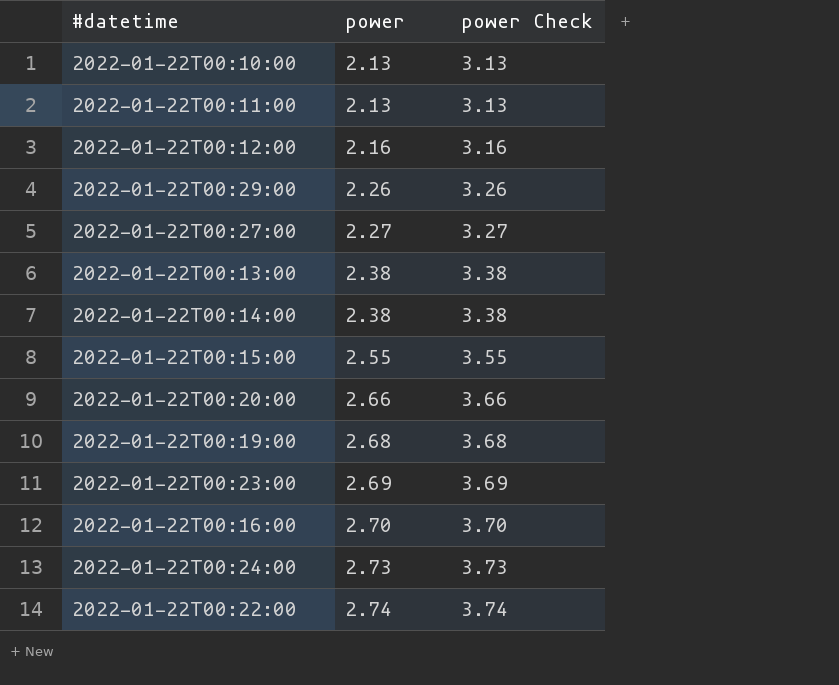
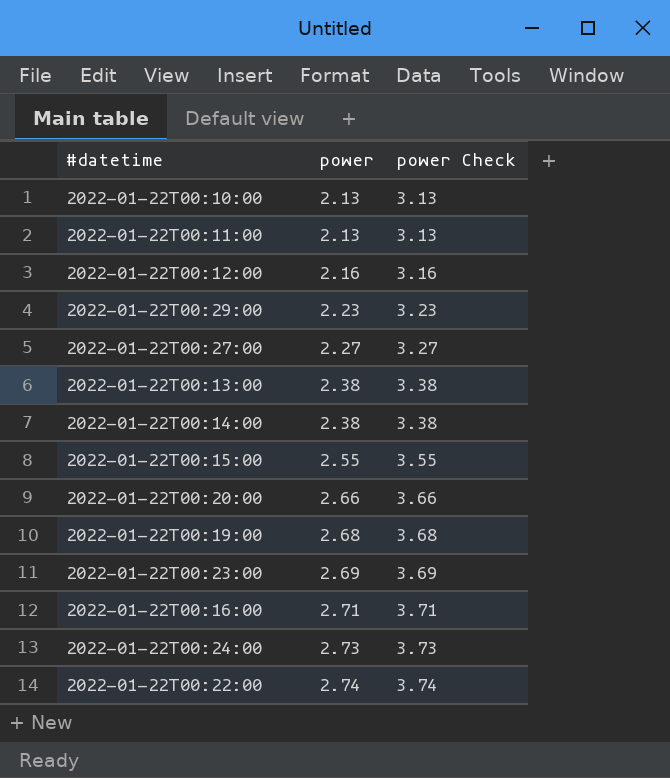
2022-01-22T00:29:00 | power: 2.26 -> 2.23
2022-01-22T00:29:00 | power Check: 3.26 -> 3.23
2022-01-22T00:16:00 | power: 2.70 -> 2.71
2022-01-22T00:16:00 | power Check: 3.70 -> 3.71

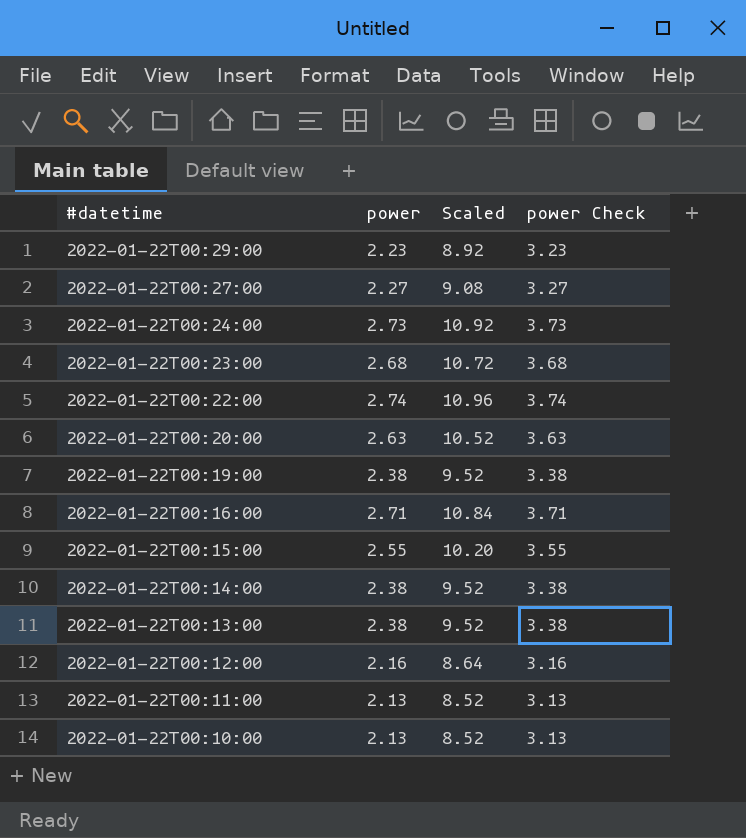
row order: power ascending -> #datetime descending
column Scaled | formula: none -> [power] * 4
2022-01-22T00:23:00 | power: 2.69 -> 2.68
2022-01-22T00:23:00 | power Check: 3.69 -> 3.68
2022-01-22T00:20:00 | power: 2.66 -> 2.63
2022-01-22T00:20:00 | power Check: 3.66 -> 3.63
2022-01-22T00:19:00 | power: 2.68 -> 2.38
2022-01-22T00:19:00 | power Check: 3.68 -> 3.38

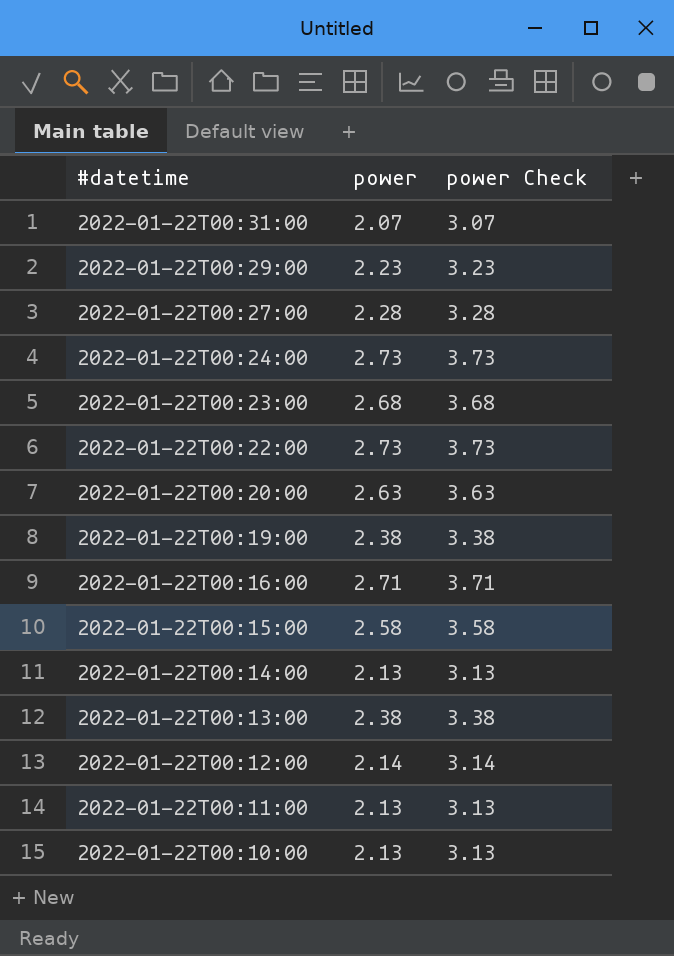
column Scaled | formula: [power] * 4 -> none
row 2022-01-22T00:31:00: none -> 2.07 | 3.07
2022-01-22T00:27:00 | power: 2.27 -> 2.28
2022-01-22T00:27:00 | power Check: 3.27 -> 3.28
2022-01-22T00:22:00 | power: 2.74 -> 2.73
2022-01-22T00:22:00 | power Check: 3.74 -> 3.73
2022-01-22T00:15:00 | power: 2.55 -> 2.58
2022-01-22T00:15:00 | power Check: 3.55 -> 3.58
2022-01-22T00:14:00 | power: 2.38 -> 2.13
2022-01-22T00:14:00 | power Check: 3.38 -> 3.13
2022-01-22T00:12:00 | power: 2.16 -> 2.14
2022-01-22T00:12:00 | power Check: 3.16 -> 3.14

